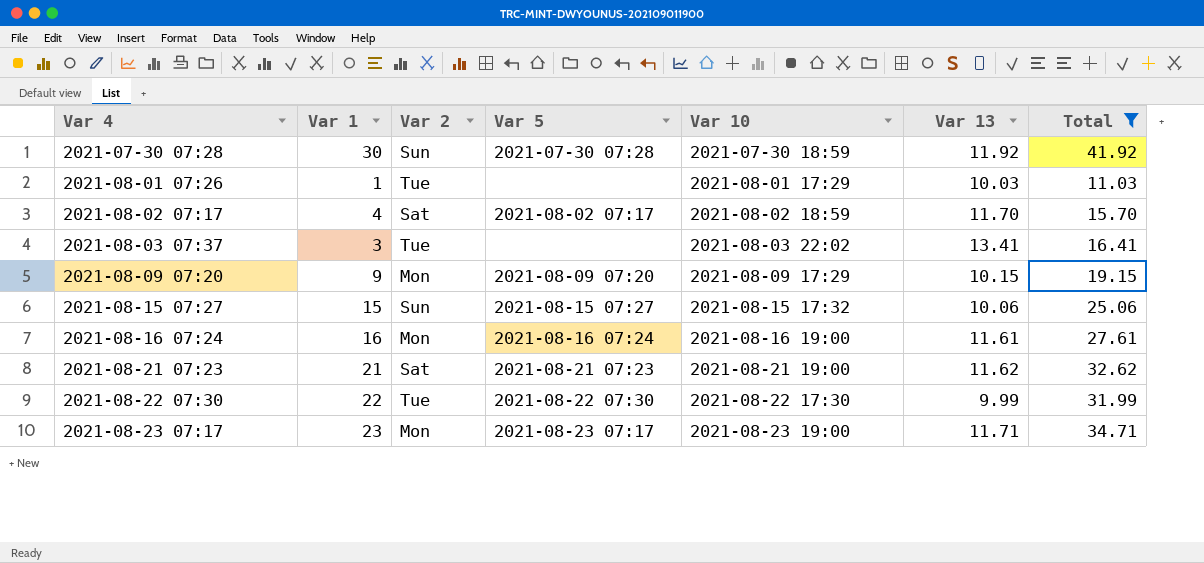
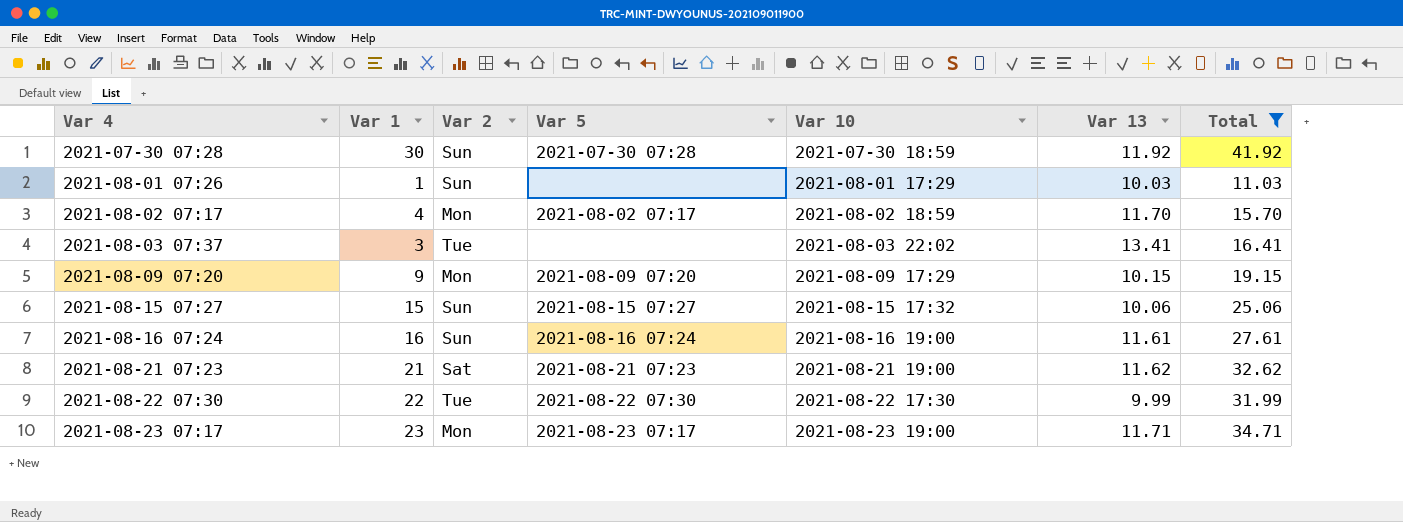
2021-08-01 07:26 | Var 2: Tue -> Sun
2021-08-02 07:17 | Var 2: Sat -> Mon
2021-08-16 07:24 | Var 2: Mon -> Sun

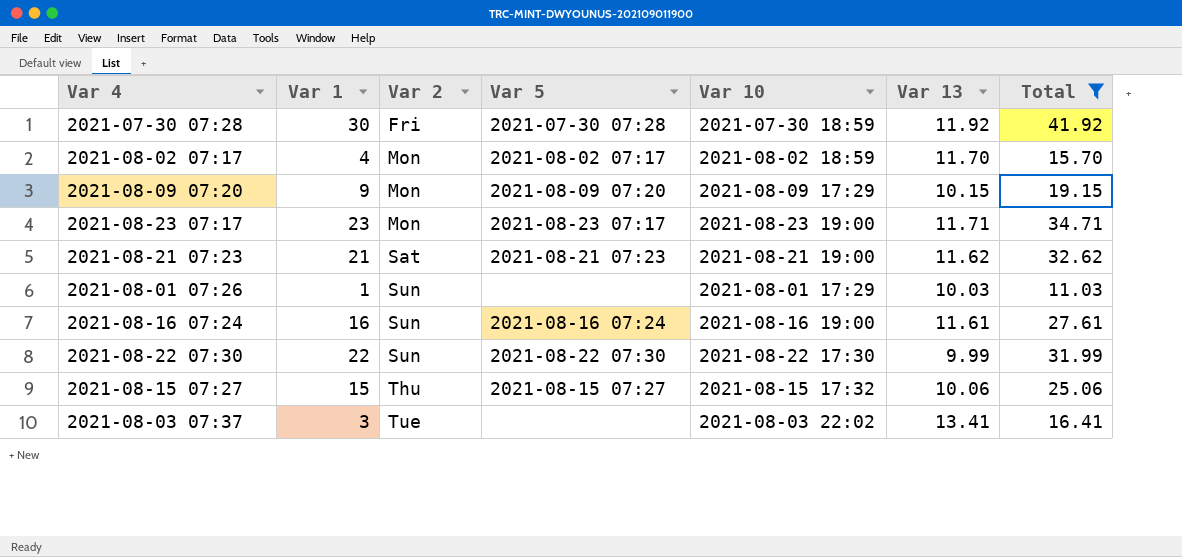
row order: Var 4 ascending -> Var 2 ascending
2021-07-30 07:28 | Var 2: Sun -> Fri
2021-08-22 07:30 | Var 2: Tue -> Sun
2021-08-15 07:27 | Var 2: Sun -> Thu

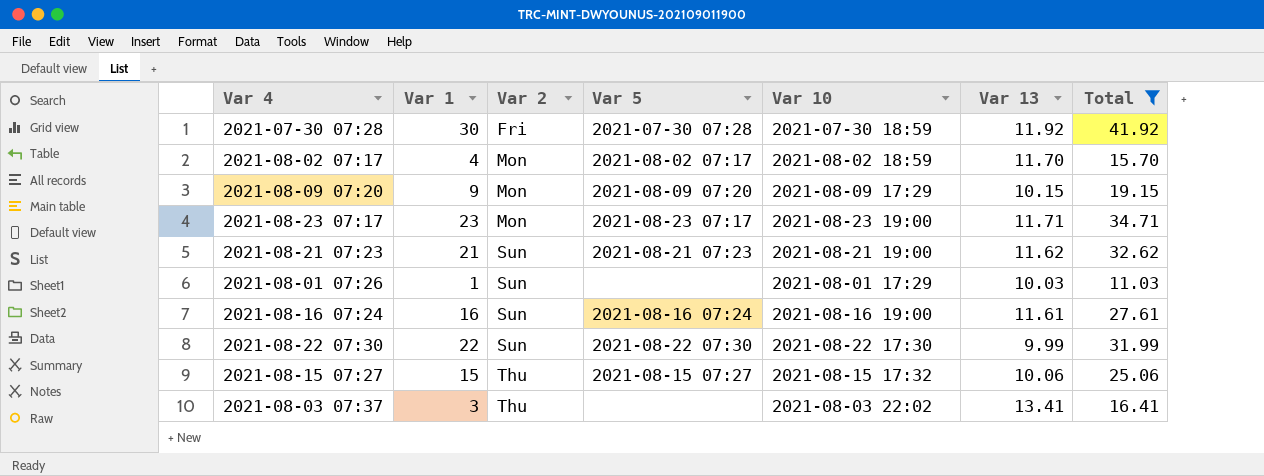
2021-08-21 07:23 | Var 2: Sat -> Sun
2021-08-03 07:37 | Var 2: Tue -> Thu

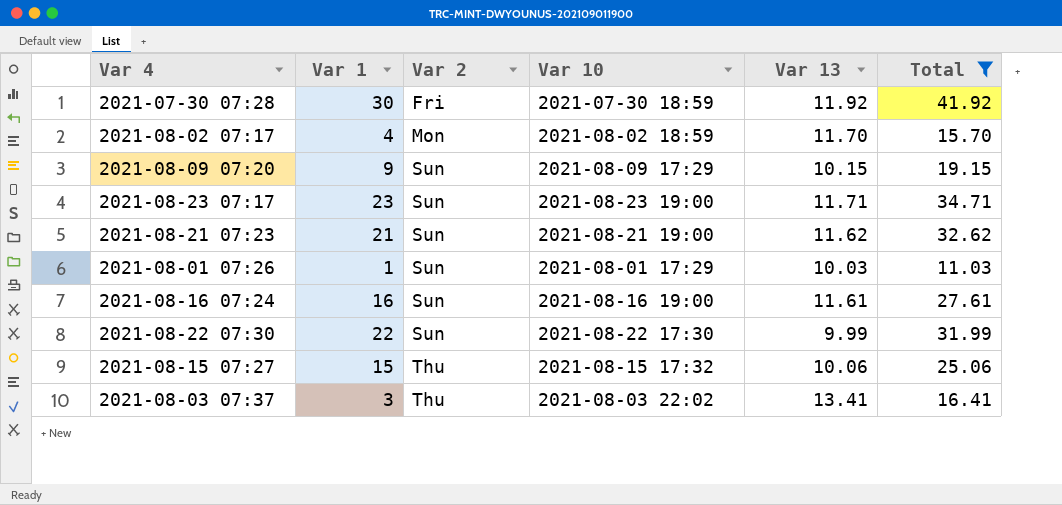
column Var 5 | position: 4 -> none
2021-08-09 07:20 | Var 2: Mon -> Sun
2021-08-23 07:17 | Var 2: Mon -> Sun

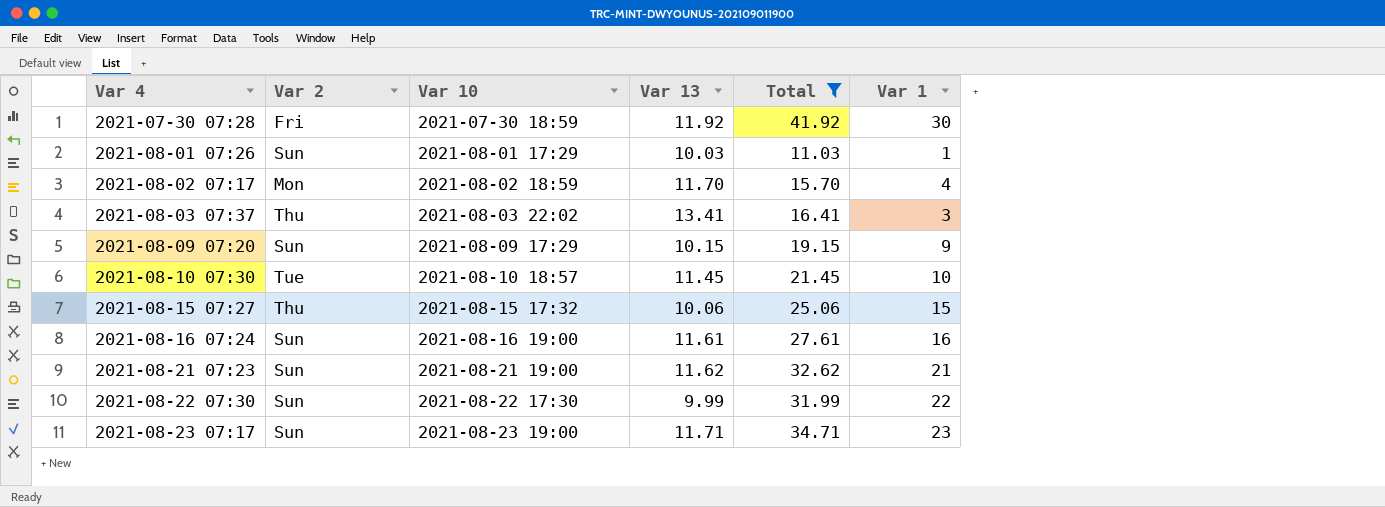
row order: Var 2 ascending -> Var 4 ascending
column Var 1 | position: 2 -> 6
row 2021-08-10 07:30: none -> Tue | 2021-08-10 18:57 | 11.45 | 21.45 | 10

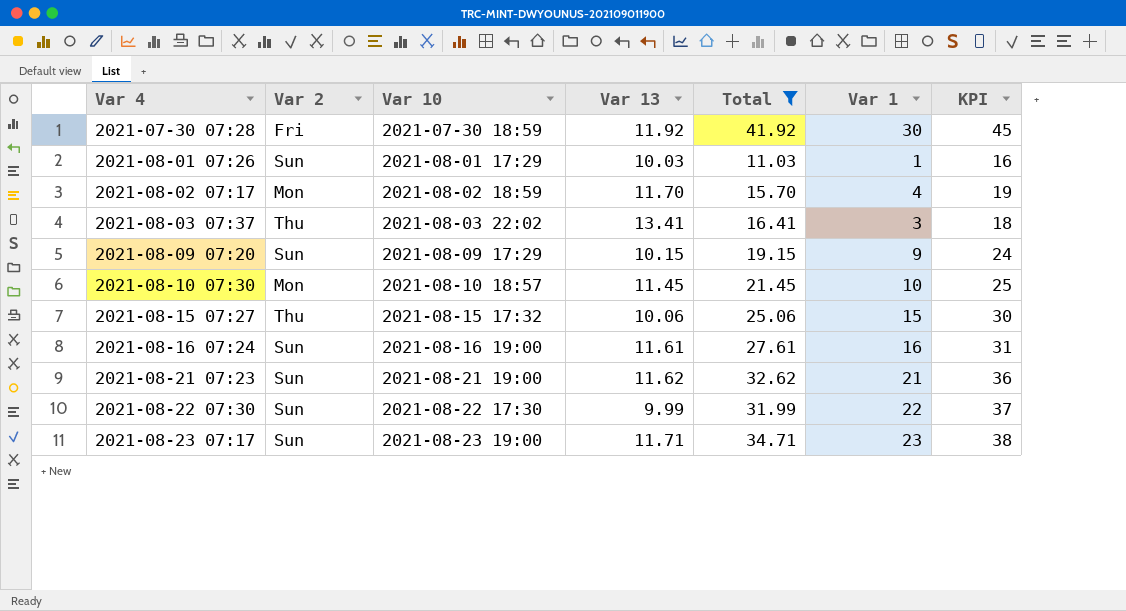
column KPI | formula: none -> [Var 1] + 15
2021-08-10 07:30 | Var 2: Tue -> Mon

